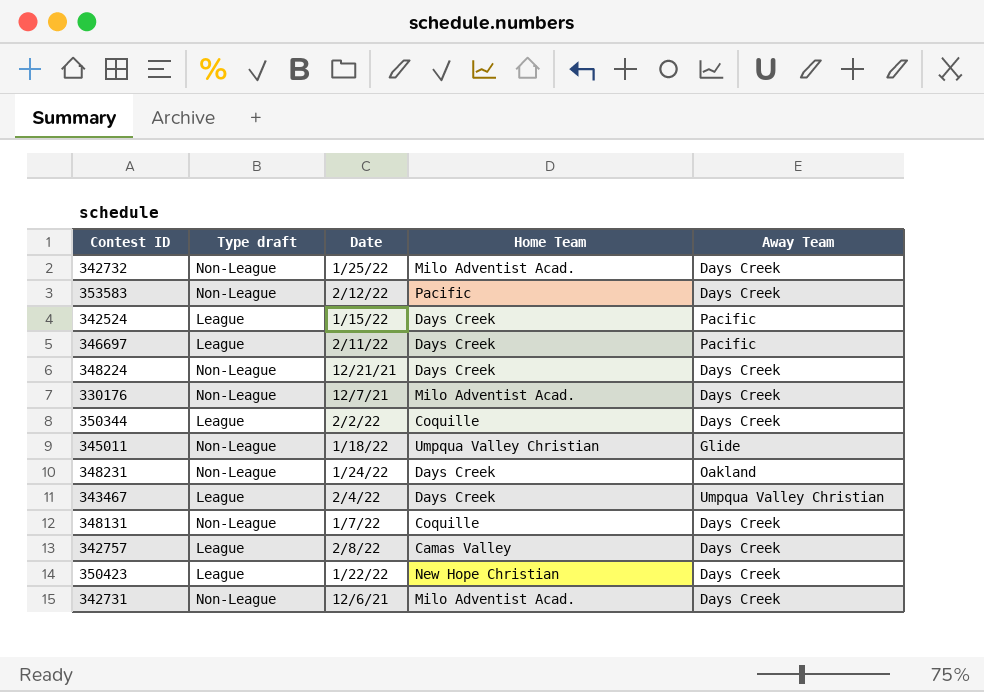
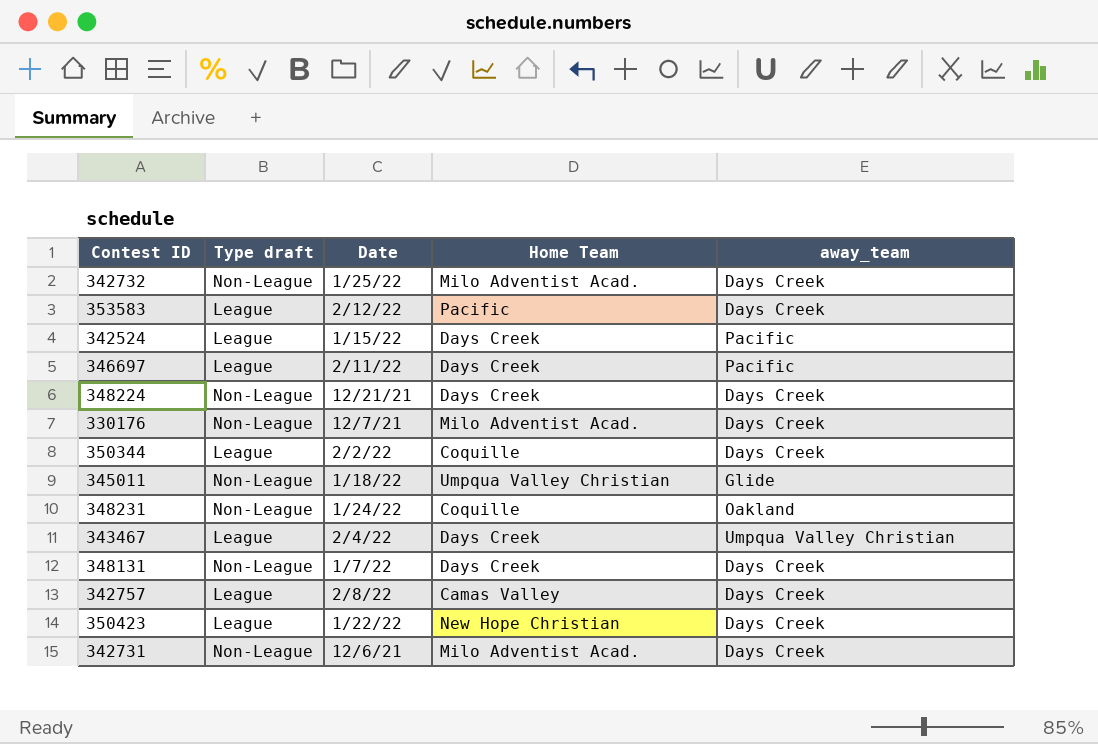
column name: Away Team -> away_team
353583 | Type draft: Non-League -> League
348231 | Home Team: Days Creek -> Coquille
348131 | Home Team: Coquille -> Days Creek

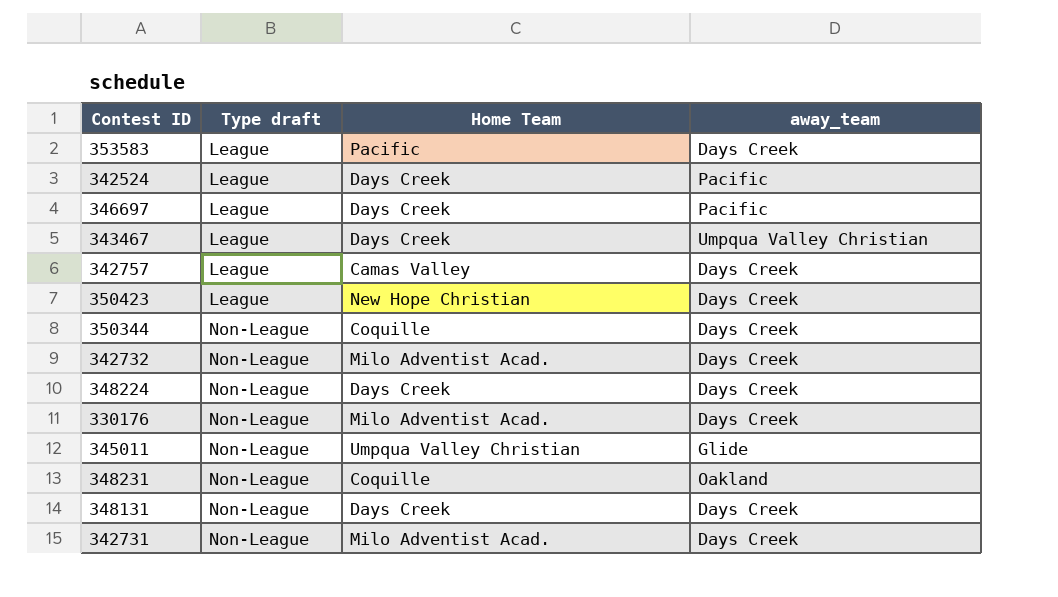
row order: none -> Type draft ascending
column Date | position: 3 -> none
350344 | Type draft: League -> Non-League

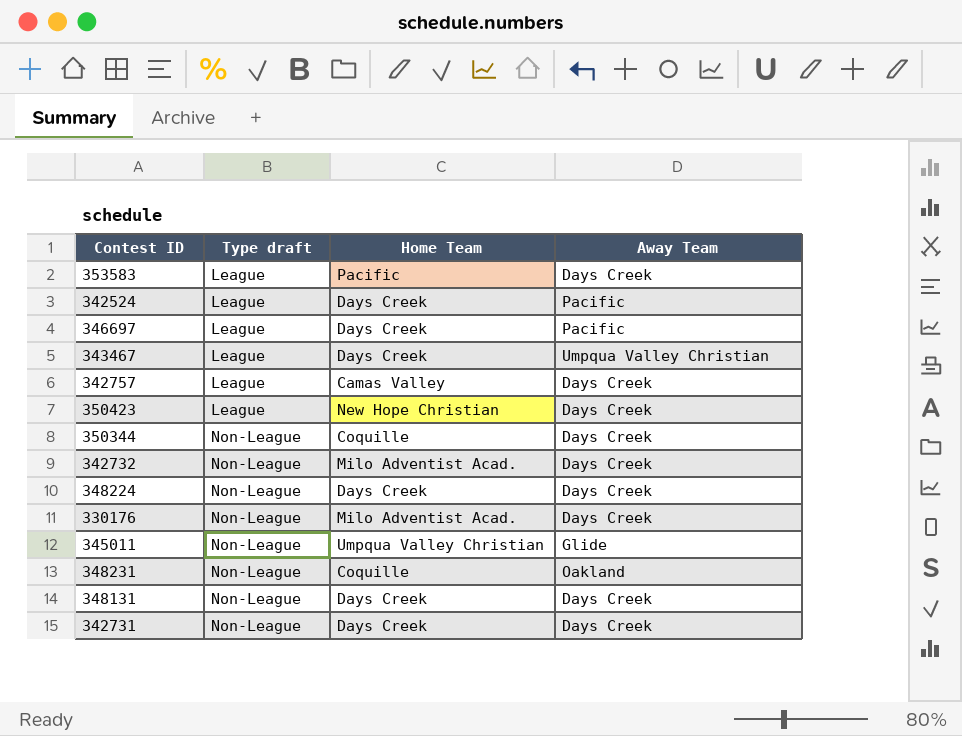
column name: away_team -> Away Team
342731 | Home Team: Milo Adventist Acad. -> Days Creek

